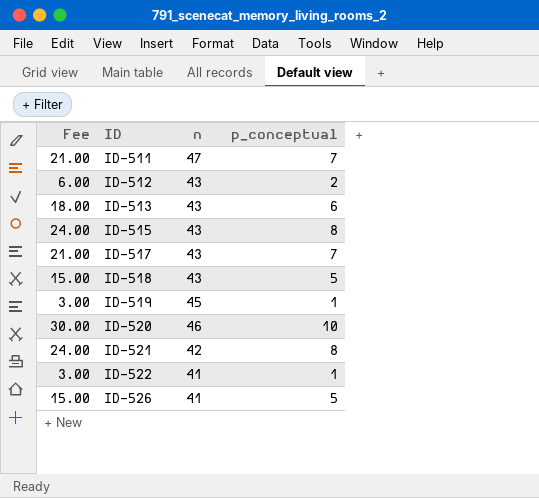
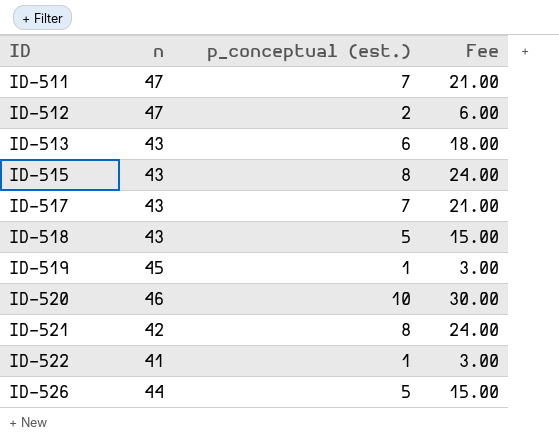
column name: p_conceptual -> p_conceptual (est.)
column Fee | position: 1 -> 4
ID-512 | n: 43 -> 47
ID-526 | n: 41 -> 44

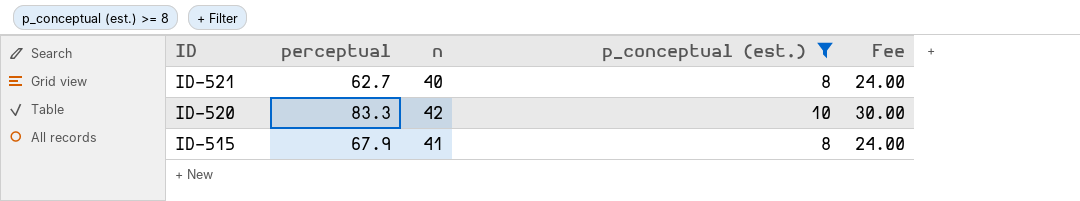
filter: none -> p_conceptual (est.) >= 8
row order: ID ascending -> ID descending
column perceptual | position: none -> 2
ID-521 | n: 42 -> 40
ID-520 | n: 46 -> 42
ID-515 | n: 43 -> 41

